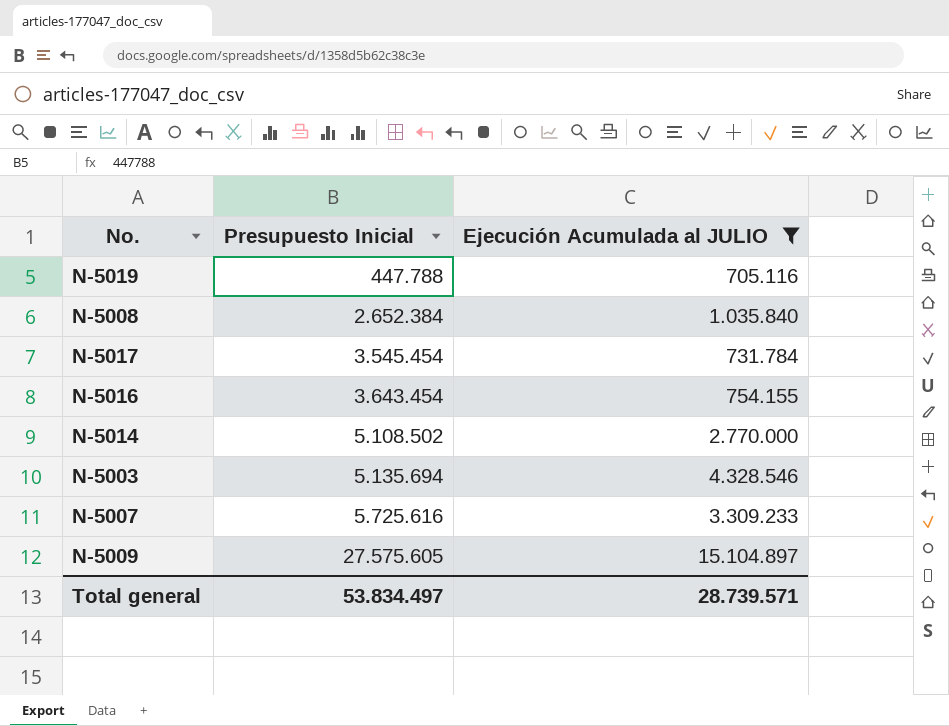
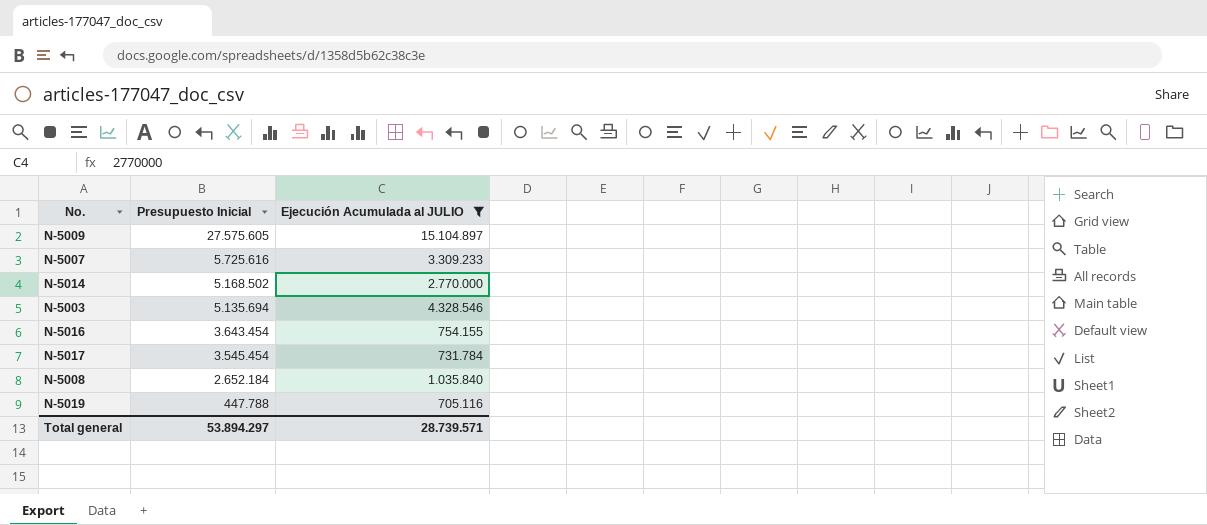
row order: Presupuesto Inicial ascending -> Presupuesto Inicial descending
N-5014 | Presupuesto Inicial: 5.108.502 -> 5.168.502
N-5008 | Presupuesto Inicial: 2.652.384 -> 2.652.184
Total general | Presupuesto Inicial: 53.834.497 -> 53.894.297

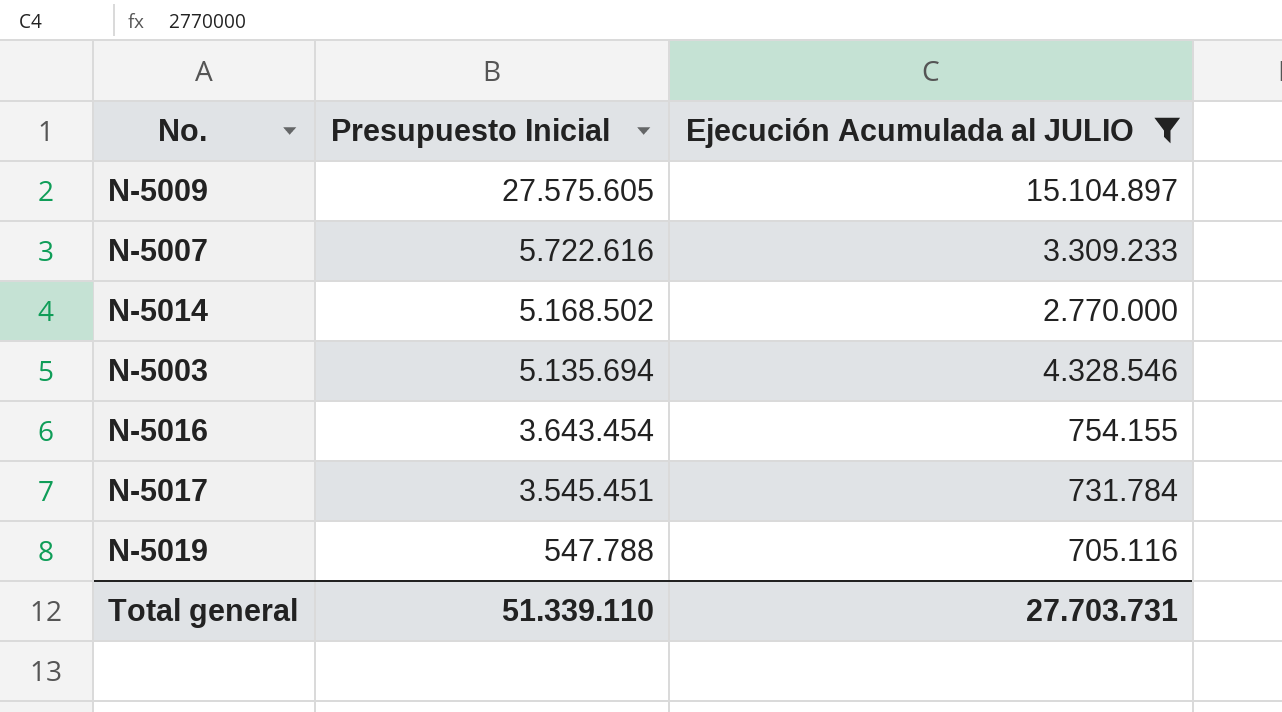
row N-5008: 2.652.184 | 1.035.840 -> none
N-5007 | Presupuesto Inicial: 5.725.616 -> 5.722.616
N-5017 | Presupuesto Inicial: 3.545.454 -> 3.545.451
N-5019 | Presupuesto Inicial: 447.788 -> 547.788
Total general | Presupuesto Inicial: 53.894.297 -> 51.339.110
Total general | Ejecución Acumulada al JULIO: 28.739.571 -> 27.703.731

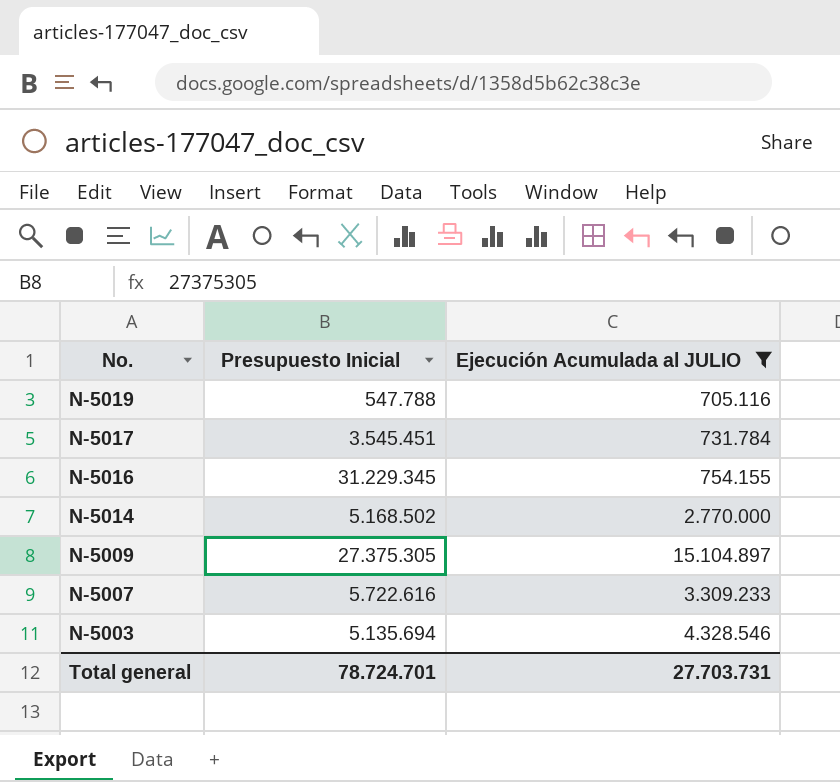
row order: Presupuesto Inicial descending -> No. descending
N-5016 | Presupuesto Inicial: 3.643.454 -> 31.229.345
N-5009 | Presupuesto Inicial: 27.575.605 -> 27.375.305
Total general | Presupuesto Inicial: 51.339.110 -> 78.724.701

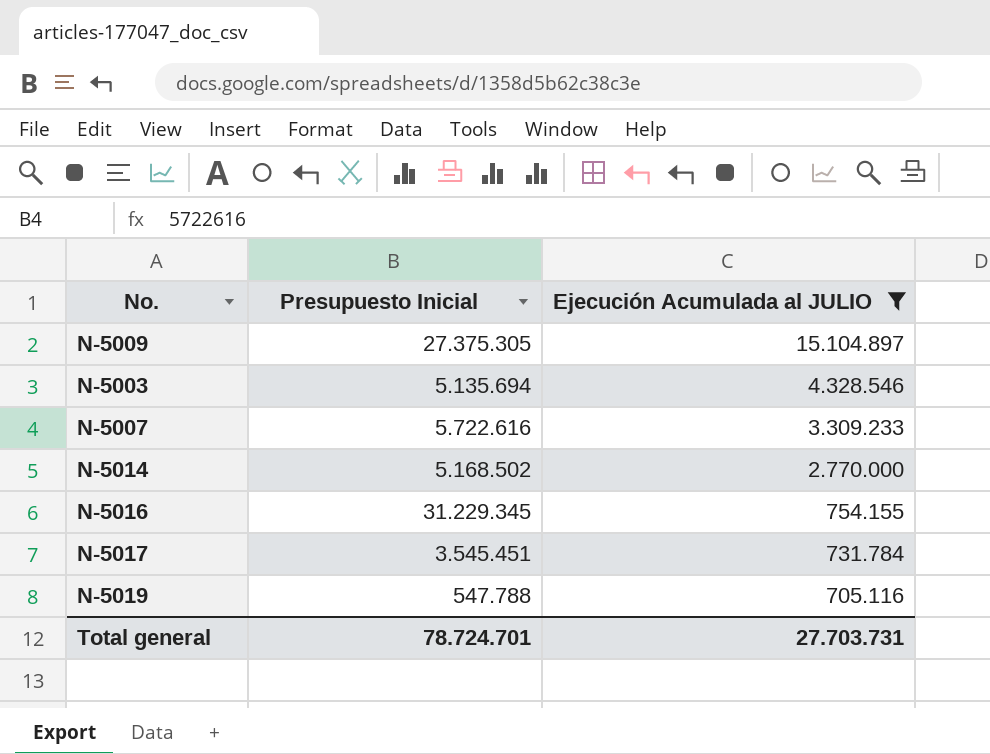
row order: No. descending -> Ejecución Acumulada al JULIO descending

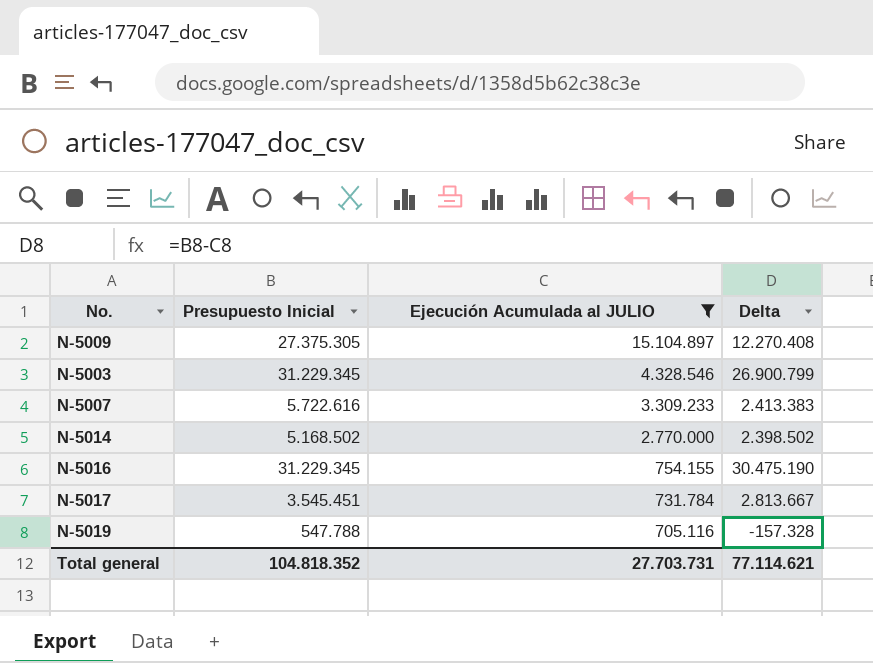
column Delta | formula: none -> [Presupuesto Inicial] - [Ejecución Acumulada al JULIO]
N-5003 | Presupuesto Inicial: 5.135.694 -> 31.229.345
Total general | Presupuesto Inicial: 78.724.701 -> 104.818.352

